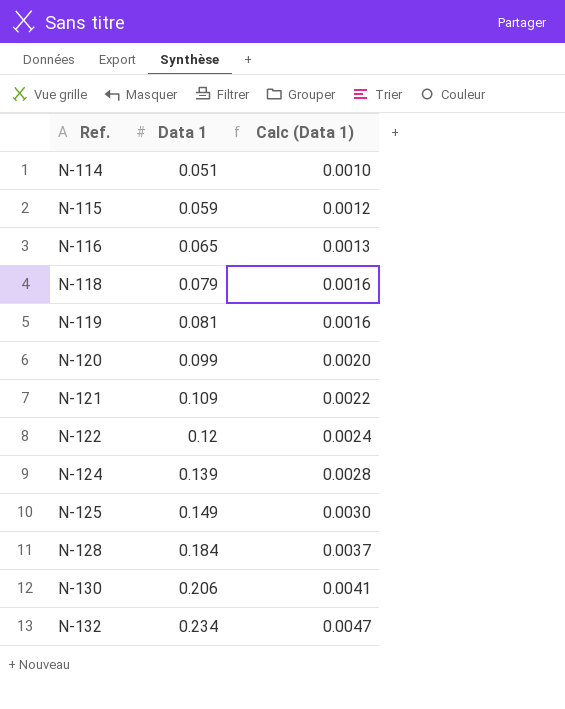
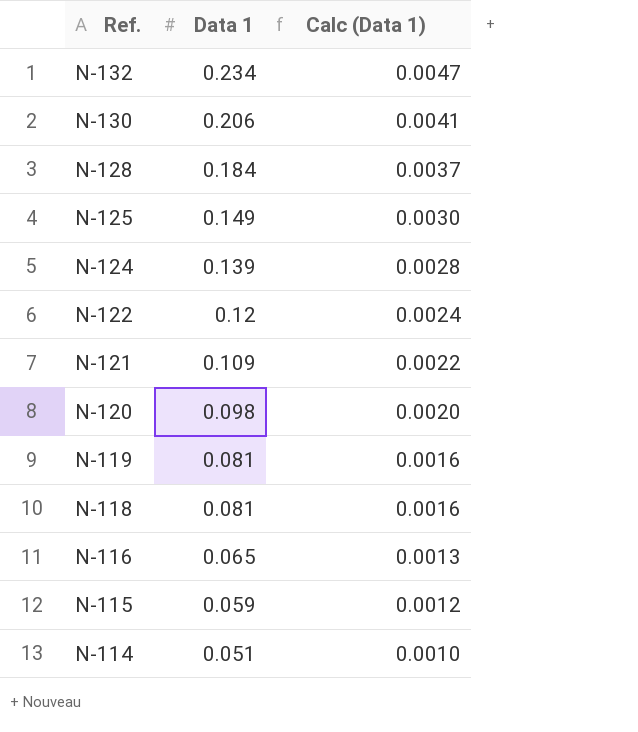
row order: Ref. ascending -> Ref. descending
N-120 | Data 1: 0.099 -> 0.098
N-118 | Data 1: 0.079 -> 0.081

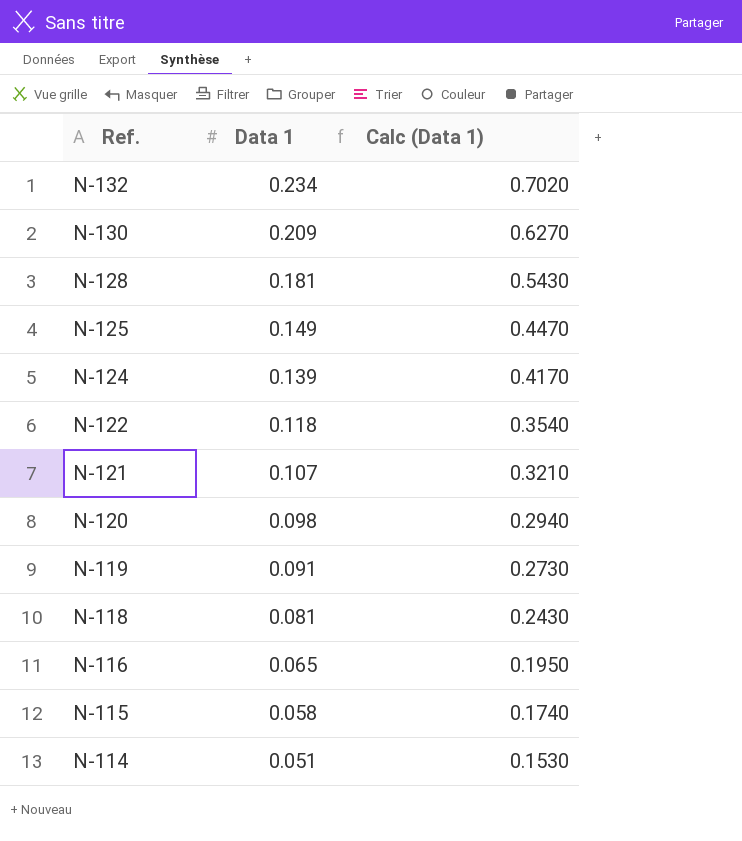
column Calc (Data 1) | formula: [Data 1] * 0.02 -> [Data 1] * 3
N-130 | Data 1: 0.206 -> 0.209
N-128 | Data 1: 0.184 -> 0.181
N-122 | Data 1: 0.12 -> 0.118
N-121 | Data 1: 0.109 -> 0.107
N-119 | Data 1: 0.081 -> 0.091
N-115 | Data 1: 0.059 -> 0.058

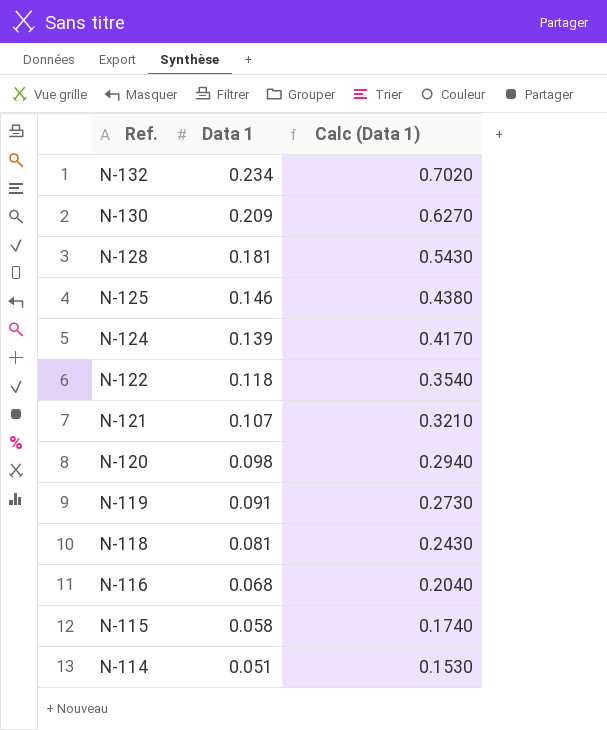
N-125 | Data 1: 0.149 -> 0.146
N-125 | Calc (Data 1): 0.4470 -> 0.4380
N-116 | Data 1: 0.065 -> 0.068
N-116 | Calc (Data 1): 0.1950 -> 0.2040

